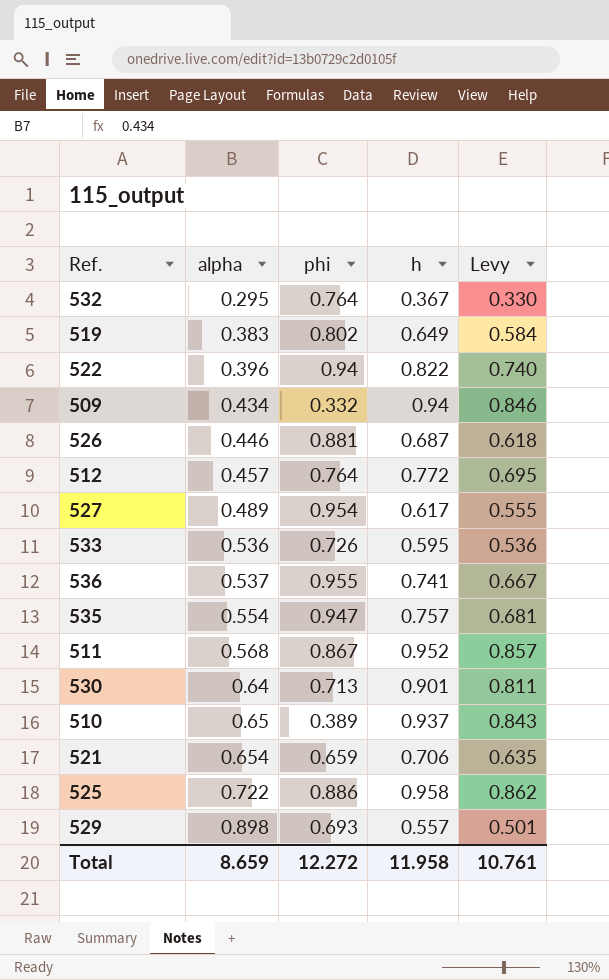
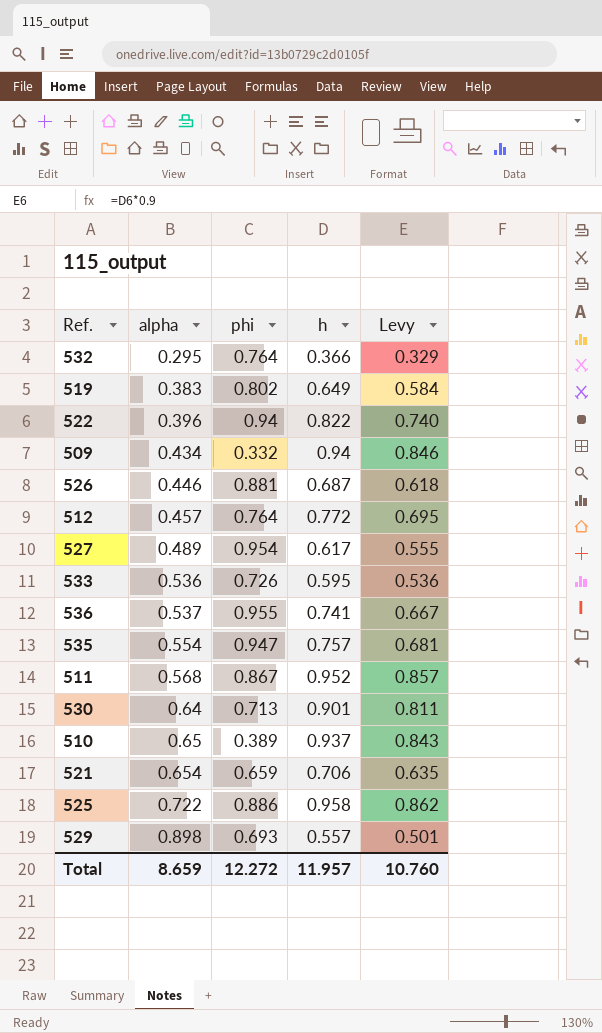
532 | h: 0.367 -> 0.366
532 | Levy: 0.330 -> 0.329
Total | h: 11.958 -> 11.957
Total | Levy: 10.761 -> 10.760

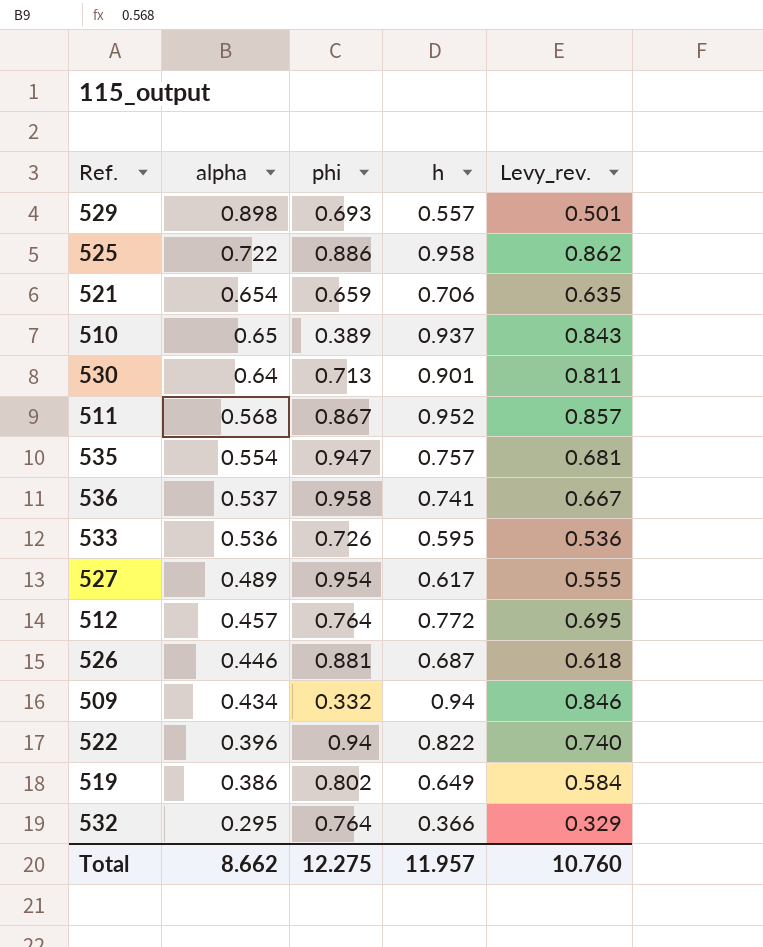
row order: alpha ascending -> alpha descending
column name: Levy -> Levy_rev.
536 | phi: 0.955 -> 0.958
519 | alpha: 0.383 -> 0.386
Total | alpha: 8.659 -> 8.662
Total | phi: 12.272 -> 12.275

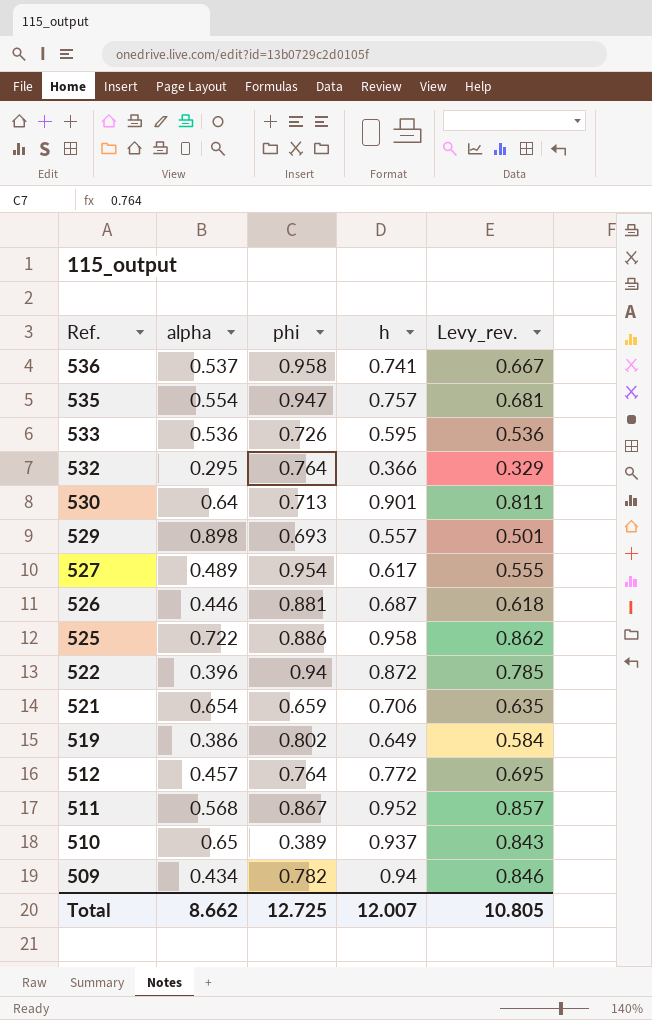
row order: alpha descending -> Ref. descending
522 | h: 0.822 -> 0.872
522 | Levy_rev.: 0.740 -> 0.785
509 | phi: 0.332 -> 0.782
Total | phi: 12.275 -> 12.725
Total | h: 11.957 -> 12.007
Total | Levy_rev.: 10.760 -> 10.805

